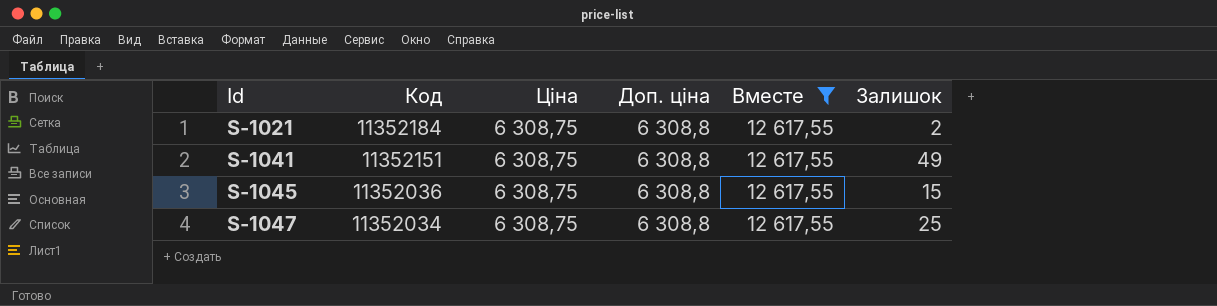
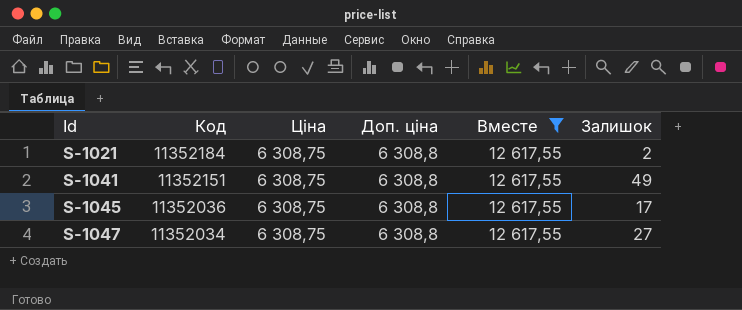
S-1045 | Залишок: 15 -> 17
S-1047 | Залишок: 25 -> 27

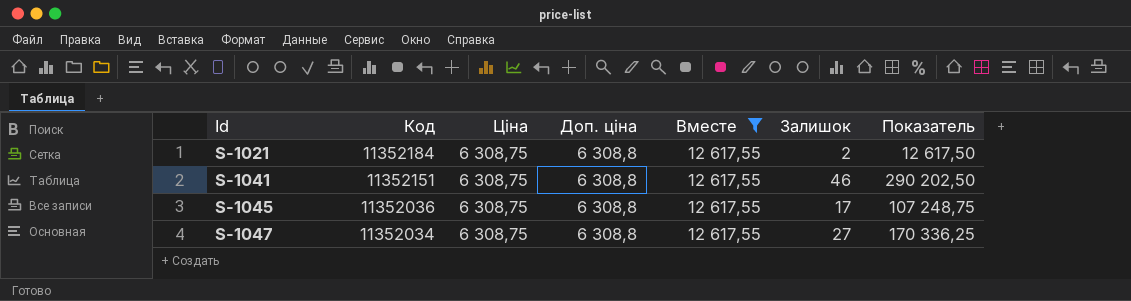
column Показатель | formula: none -> [Ціна] * [Залишок]
S-1041 | Залишок: 49 -> 46

